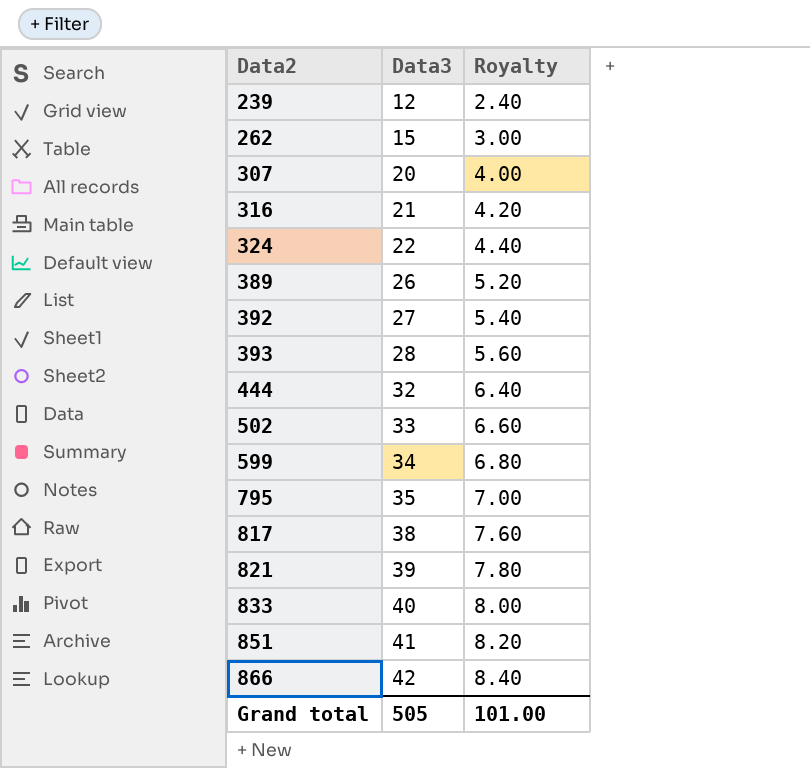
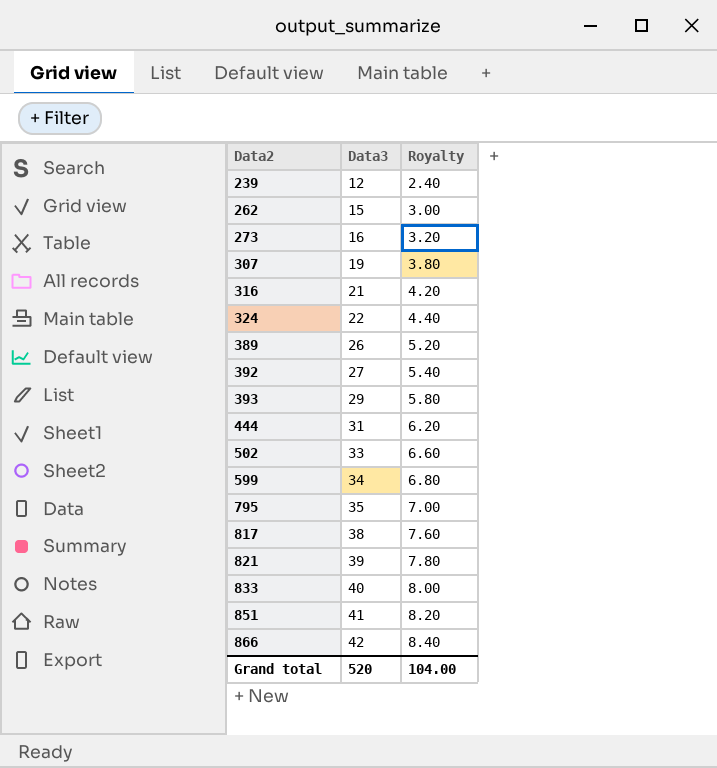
row 273: none -> 16 | 3.20
307 | Data3: 20 -> 19
307 | Royalty: 4.00 -> 3.80
393 | Data3: 28 -> 29
393 | Royalty: 5.60 -> 5.80
444 | Data3: 32 -> 31
444 | Royalty: 6.40 -> 6.20
Grand total | Data3: 505 -> 520
Grand total | Royalty: 101.00 -> 104.00

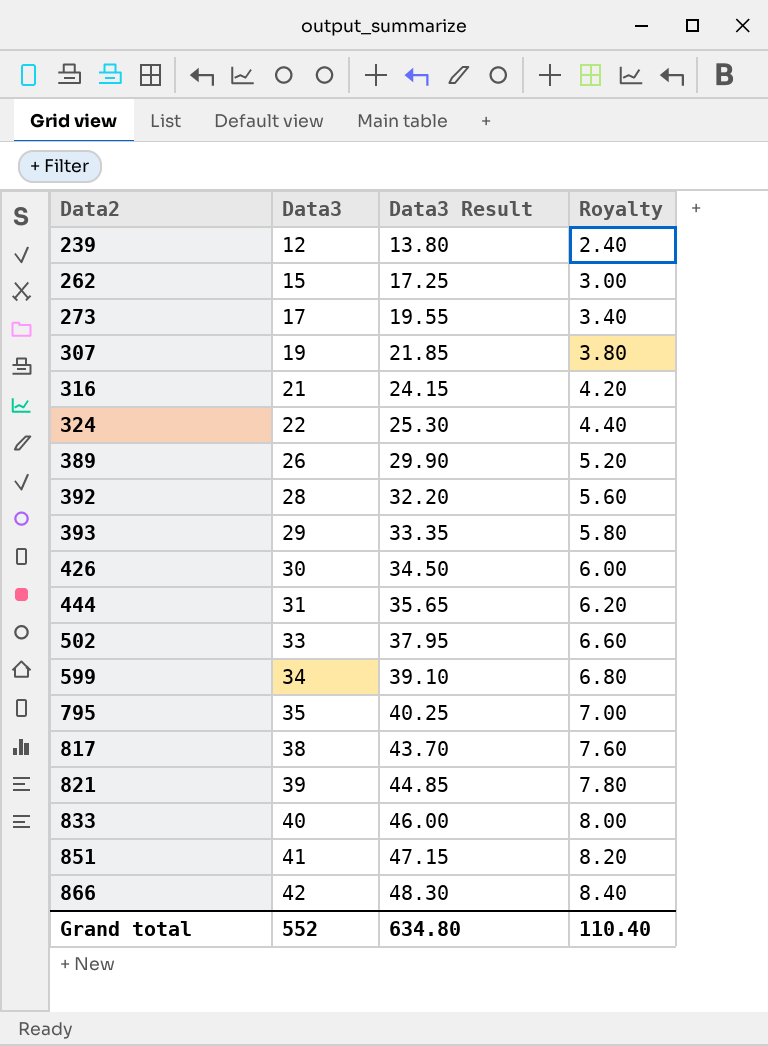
column Data3 Result | formula: none -> [Data3] * 1.15
273 | Data3: 16 -> 17
273 | Royalty: 3.20 -> 3.40
392 | Data3: 27 -> 28
392 | Royalty: 5.40 -> 5.60
row 426: none -> 30 | 34.50 | 6.00
Grand total | Data3: 520 -> 552
Grand total | Royalty: 104.00 -> 110.40

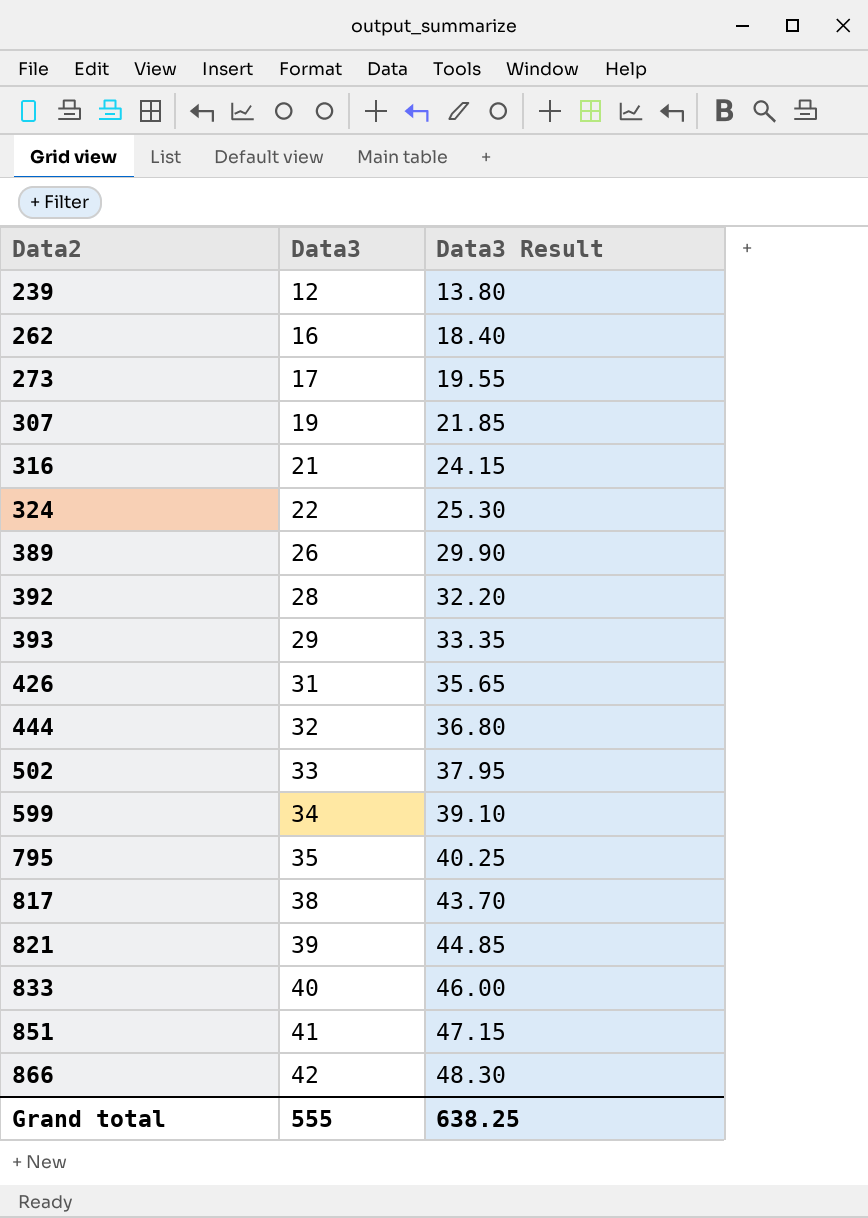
column Royalty | formula: [Data3] * 0.2 -> none
262 | Data3: 15 -> 16
262 | Data3 Result: 17.25 -> 18.40
426 | Data3: 30 -> 31
426 | Data3 Result: 34.50 -> 35.65
444 | Data3: 31 -> 32
444 | Data3 Result: 35.65 -> 36.80
Grand total | Data3: 552 -> 555
Grand total | Data3 Result: 634.80 -> 638.25

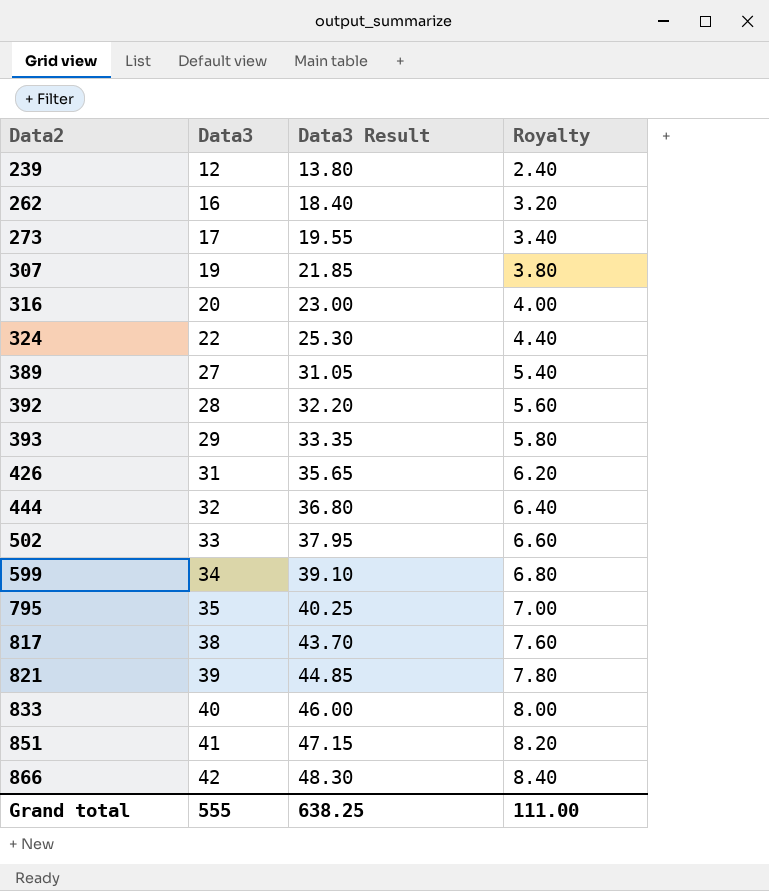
column Royalty | formula: none -> [Data3] * 0.2
316 | Data3: 21 -> 20
316 | Data3 Result: 24.15 -> 23.00
389 | Data3: 26 -> 27
389 | Data3 Result: 29.90 -> 31.05

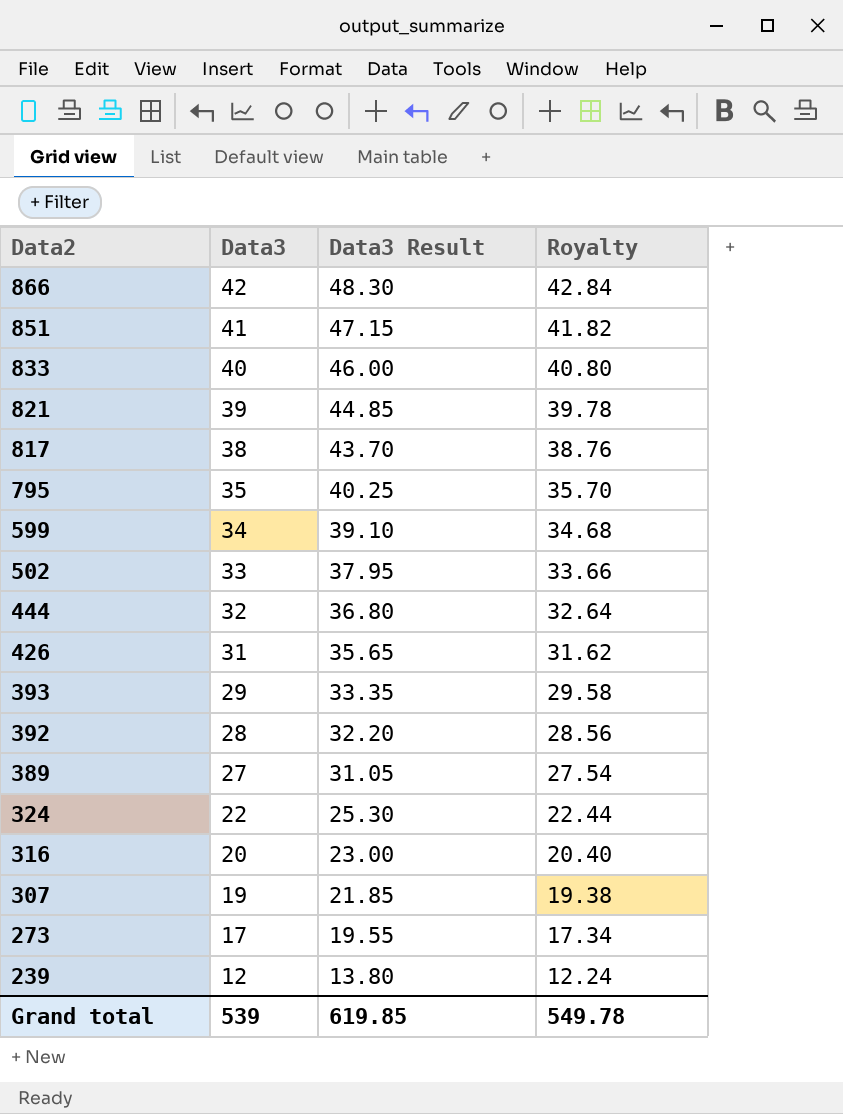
row order: Data2 ascending -> Data2 descending
column Royalty | formula: [Data3] * 0.2 -> [Data3] * 1.02
row 262: 16 | 18.40 | 3.20 -> none
Grand total | Data3: 555 -> 539
Grand total | Data3 Result: 638.25 -> 619.85
Grand total | Royalty: 111.00 -> 549.78

